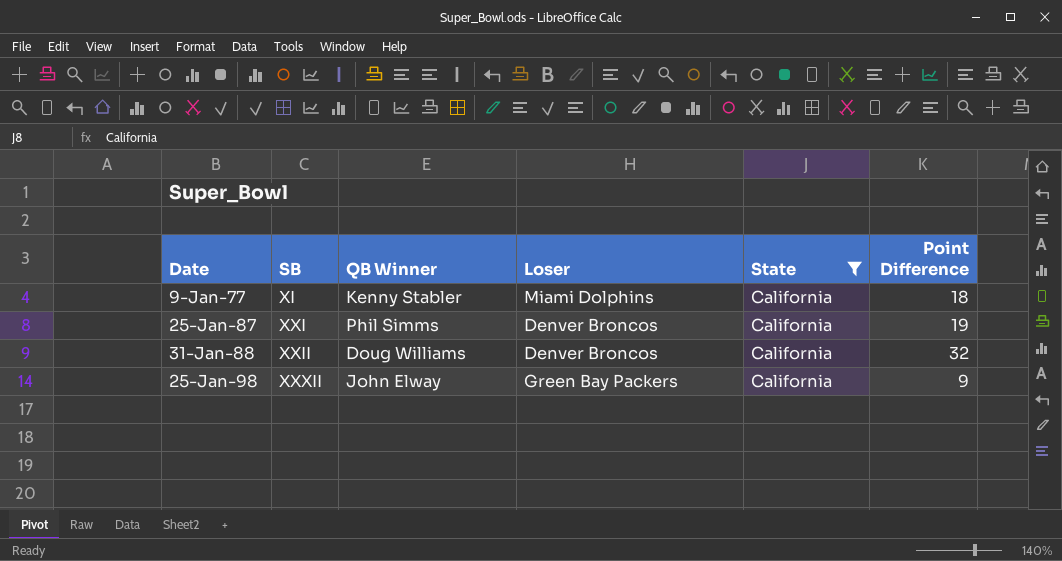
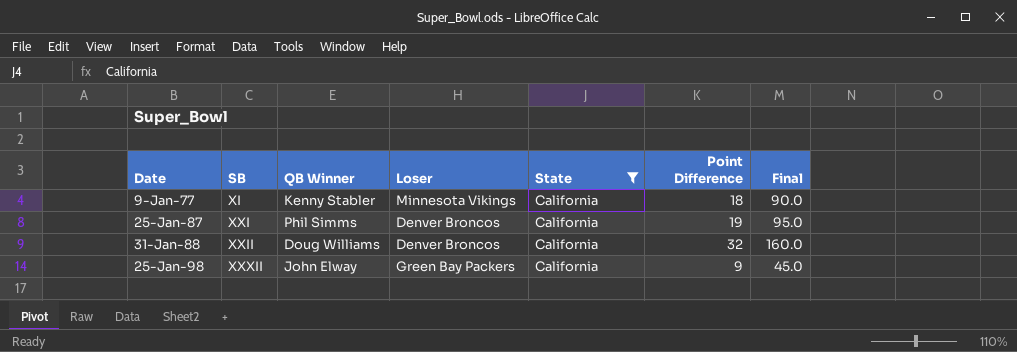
column Final | formula: none -> [Point Difference] * 5
9-Jan-77 | Loser: Miami Dolphins -> Minnesota Vikings

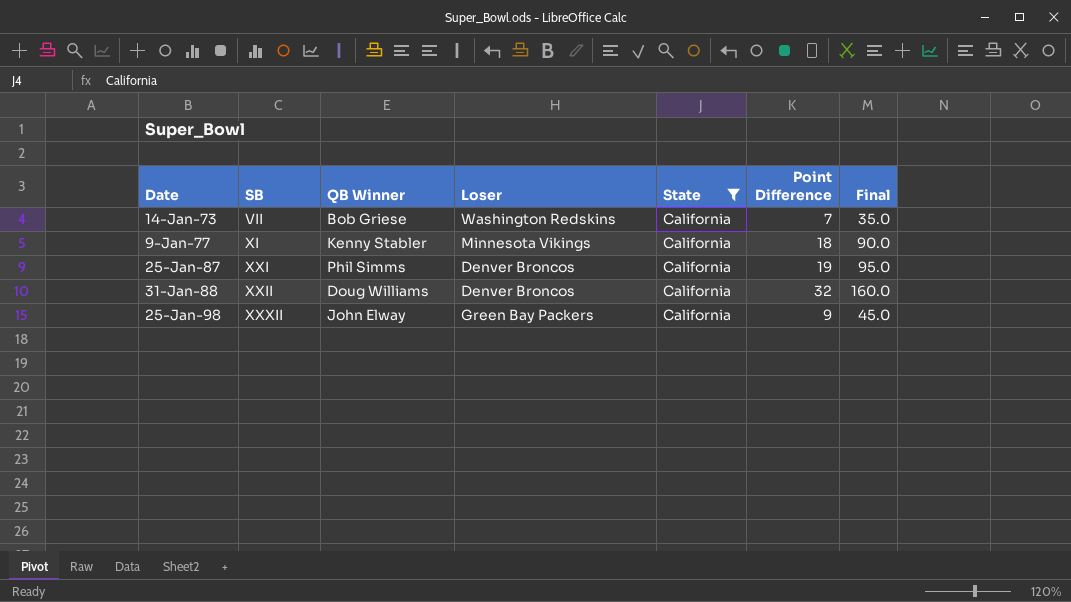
row 14-Jan-73: none -> VII | Bob Griese | Washington Redskins | California | 7 | 35.0

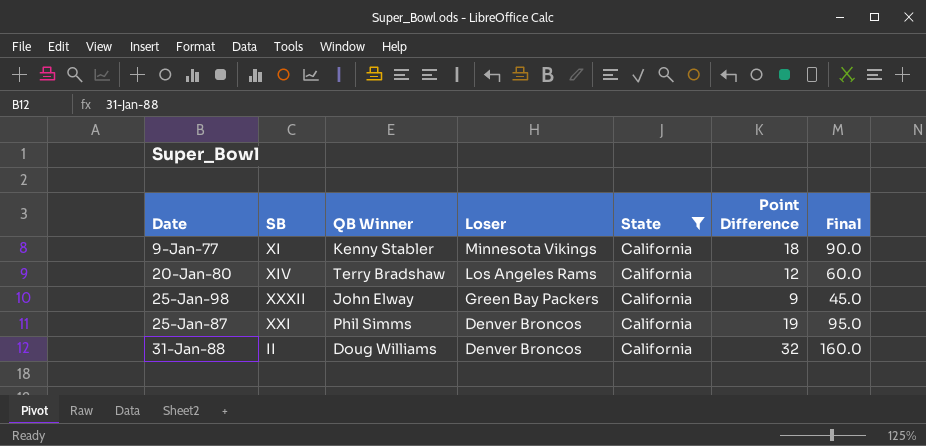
row order: Date ascending -> Loser descending
row 14-Jan-73: VII | Bob Griese | Washington Redskins | California | 7 | 35.0 -> none
row 20-Jan-80: none -> XIV | Terry Bradshaw | Los Angeles Rams | California | 12 | 60.0
31-Jan-88 | SB: XXII -> II

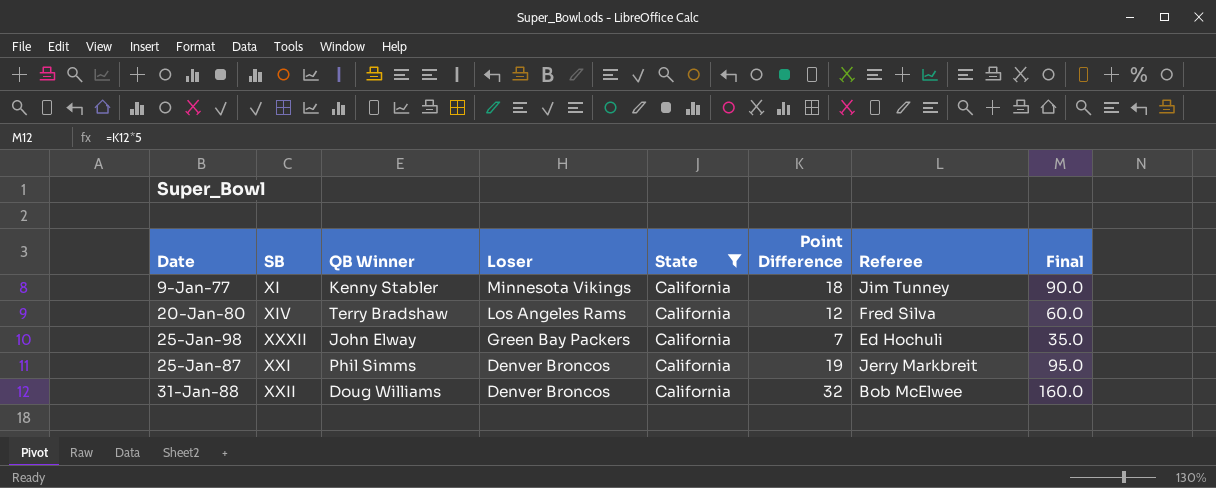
column Referee | position: none -> 7
25-Jan-98 | Point Difference: 9 -> 7
25-Jan-98 | Final: 45.0 -> 35.0
31-Jan-88 | SB: II -> XXII

